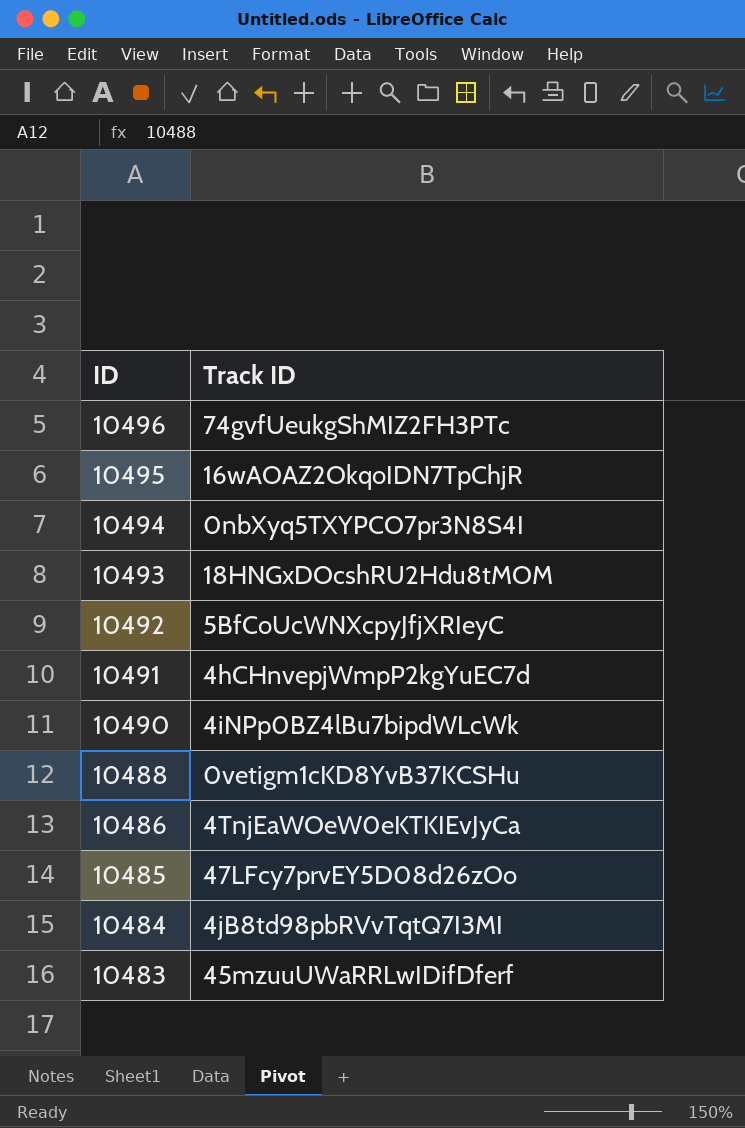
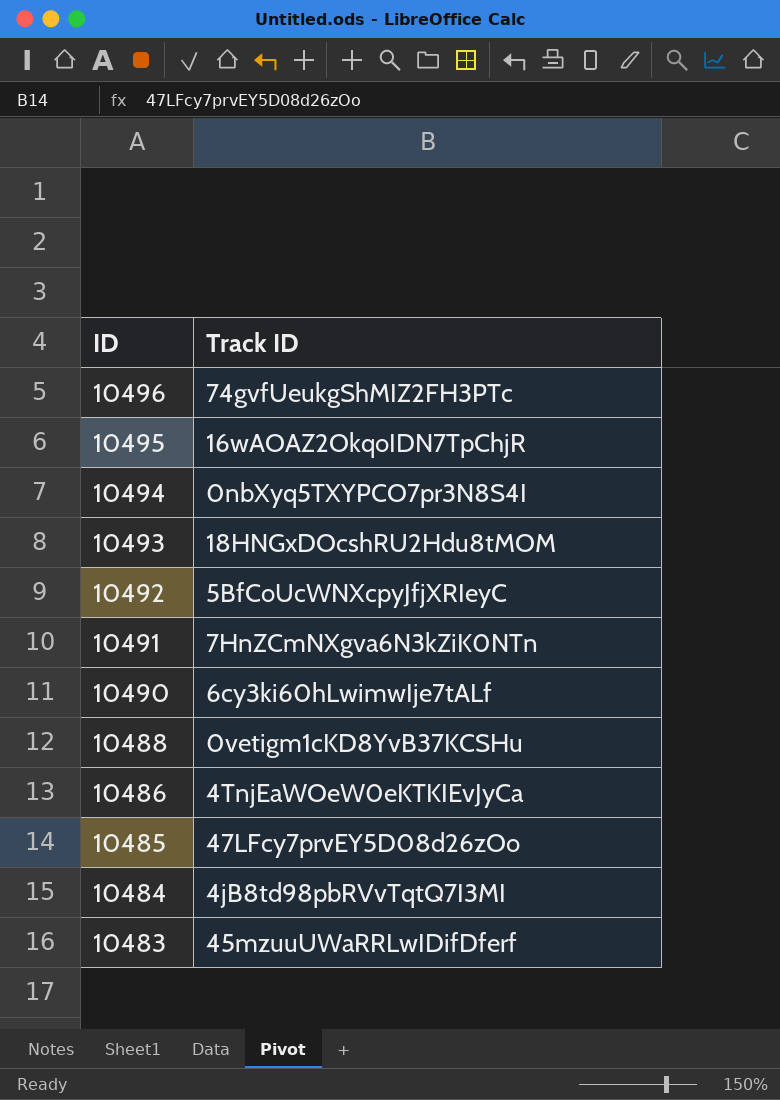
10491 | Track ID: 4hCHnvepjWmpP2kgYuEC7d -> 7HnZCmNXgva6N3kZiK0NTn
10490 | Track ID: 4iNPp0BZ4lBu7bipdWLcWk -> 6cy3ki60hLwimwIje7tALf

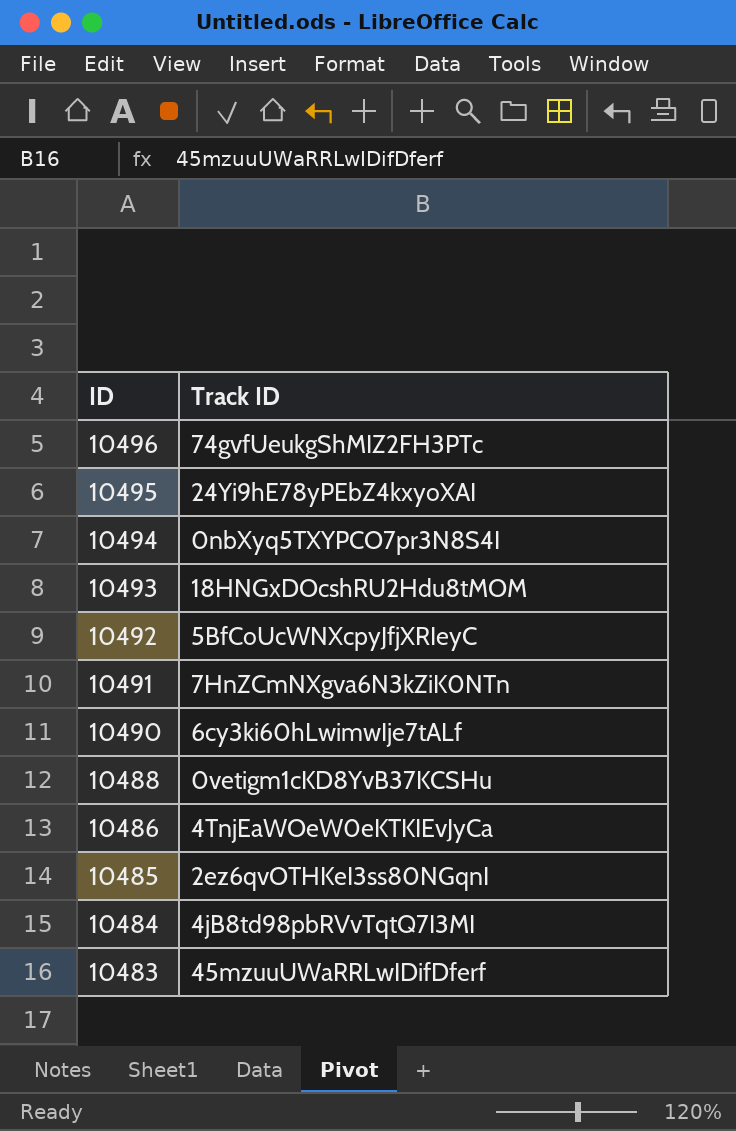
10495 | Track ID: 16wAOAZ2OkqoIDN7TpChjR -> 24Yi9hE78yPEbZ4kxyoXAI
10485 | Track ID: 47LFcy7prvEY5D08d26zOo -> 2ez6qvOTHKeI3ss80NGqnI

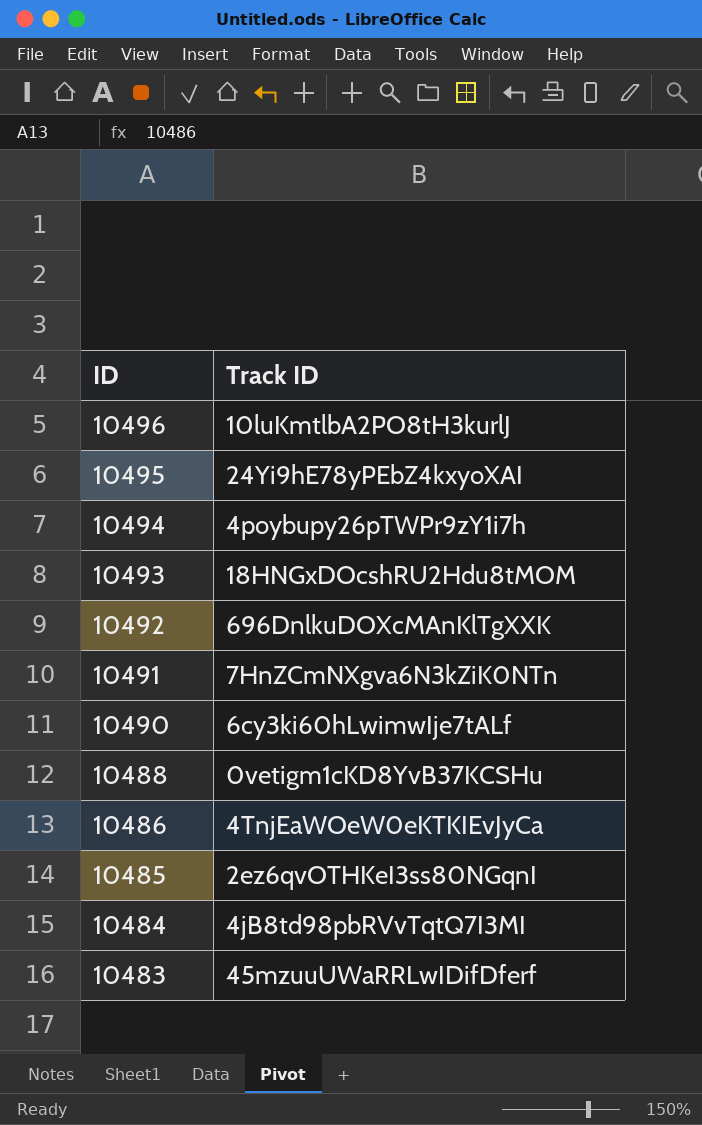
10496 | Track ID: 74gvfUeukgShMIZ2FH3PTc -> 10luKmtlbA2PO8tH3kurlJ
10494 | Track ID: 0nbXyq5TXYPCO7pr3N8S4I -> 4poybupy26pTWPr9zY1i7h
10492 | Track ID: 5BfCoUcWNXcpyJfjXRIeyC -> 696DnlkuDOXcMAnKlTgXXK

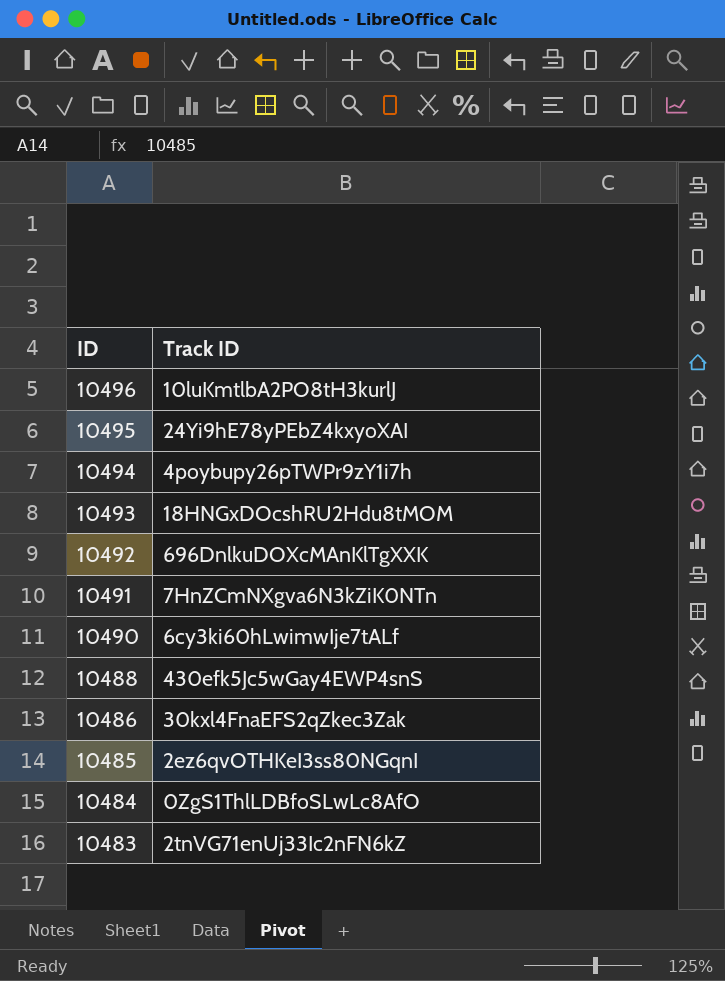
10488 | Track ID: 0vetigm1cKD8YvB37KCSHu -> 430efk5Jc5wGay4EWP4snS
10486 | Track ID: 4TnjEaWOeW0eKTKIEvJyCa -> 30kxl4FnaEFS2qZkec3Zak
10484 | Track ID: 4jB8td98pbRVvTqtQ7I3MI -> 0ZgS1ThlLDBfoSLwLc8AfO
10483 | Track ID: 45mzuuUWaRRLwIDifDferf -> 2tnVG71enUj33Ic2nFN6kZ

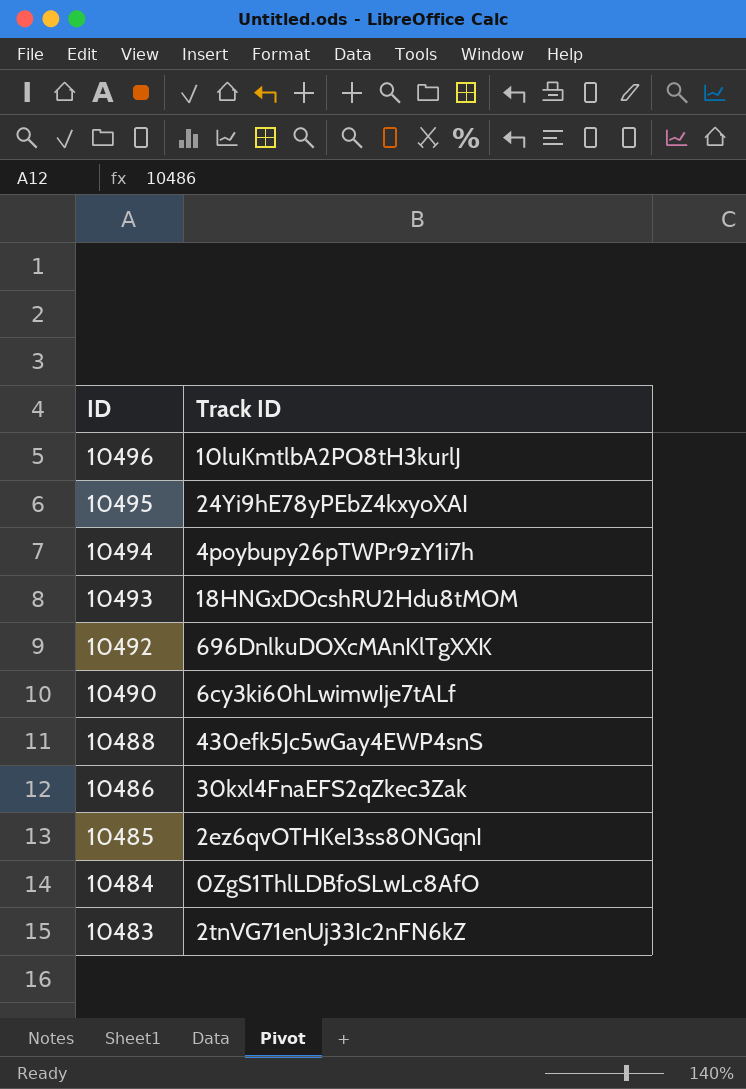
row 10491: 7HnZCmNXgva6N3kZiK0NTn -> none

